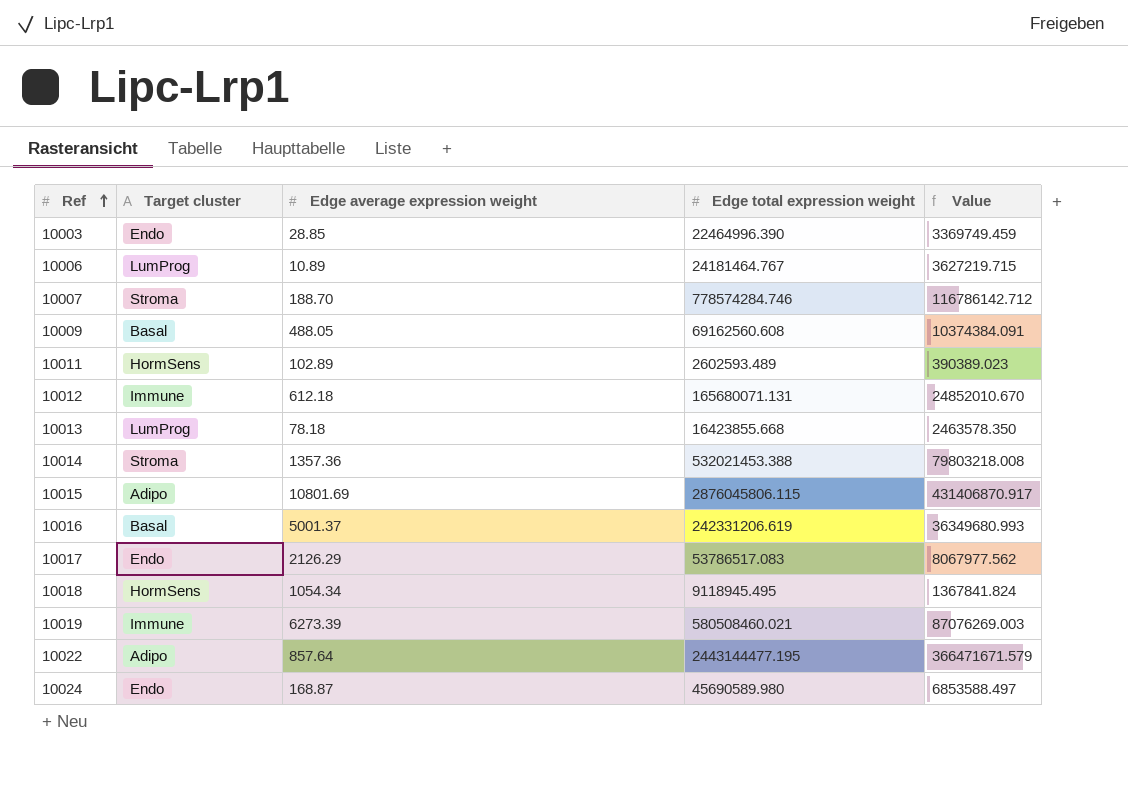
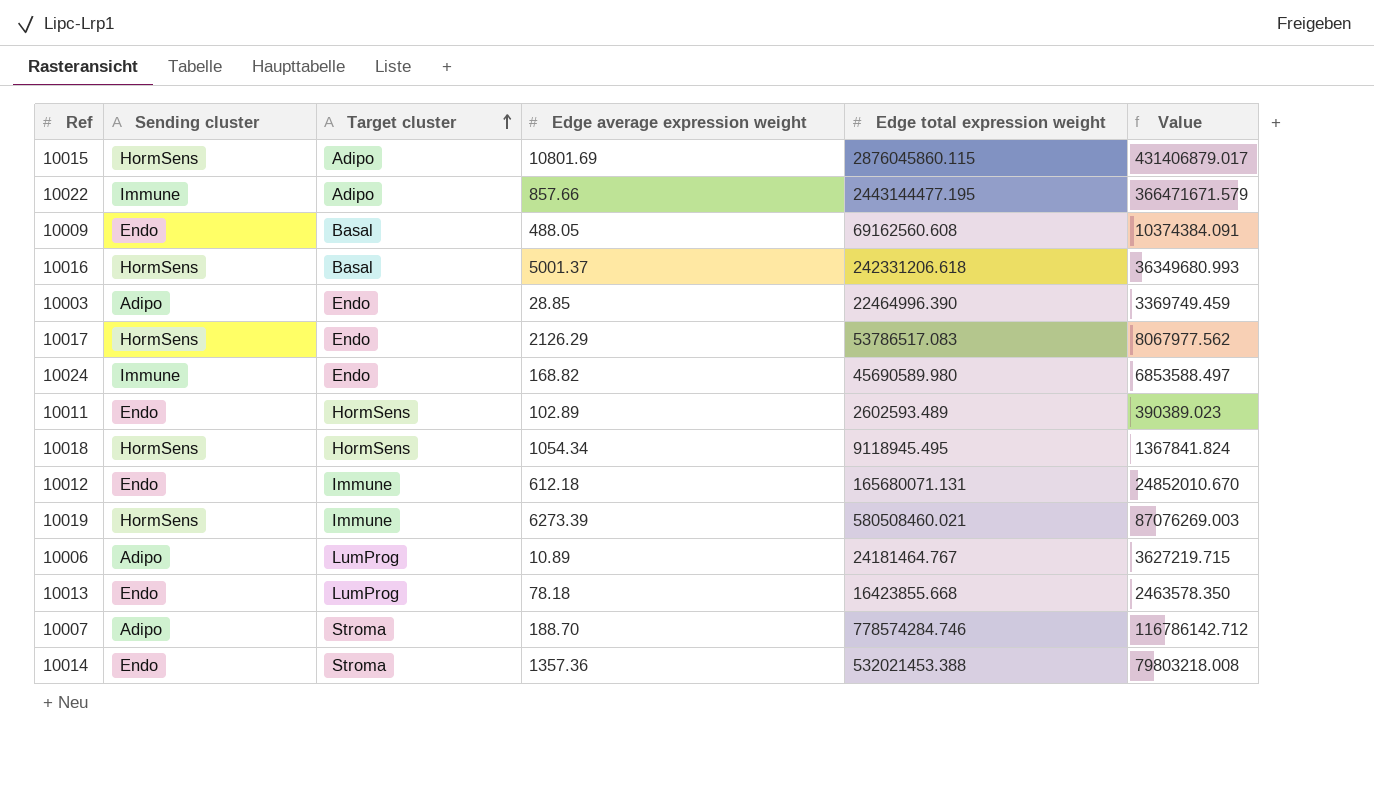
row order: Ref ascending -> Target cluster ascending
column Sending cluster | position: none -> 2
10015 | Edge total expression weight: 2876045806.115 -> 2876045860.115
10015 | Value: 431406870.917 -> 431406879.017
10022 | Edge average expression weight: 857.64 -> 857.66
10016 | Edge total expression weight: 242331206.619 -> 242331206.618
10024 | Edge average expression weight: 168.87 -> 168.82

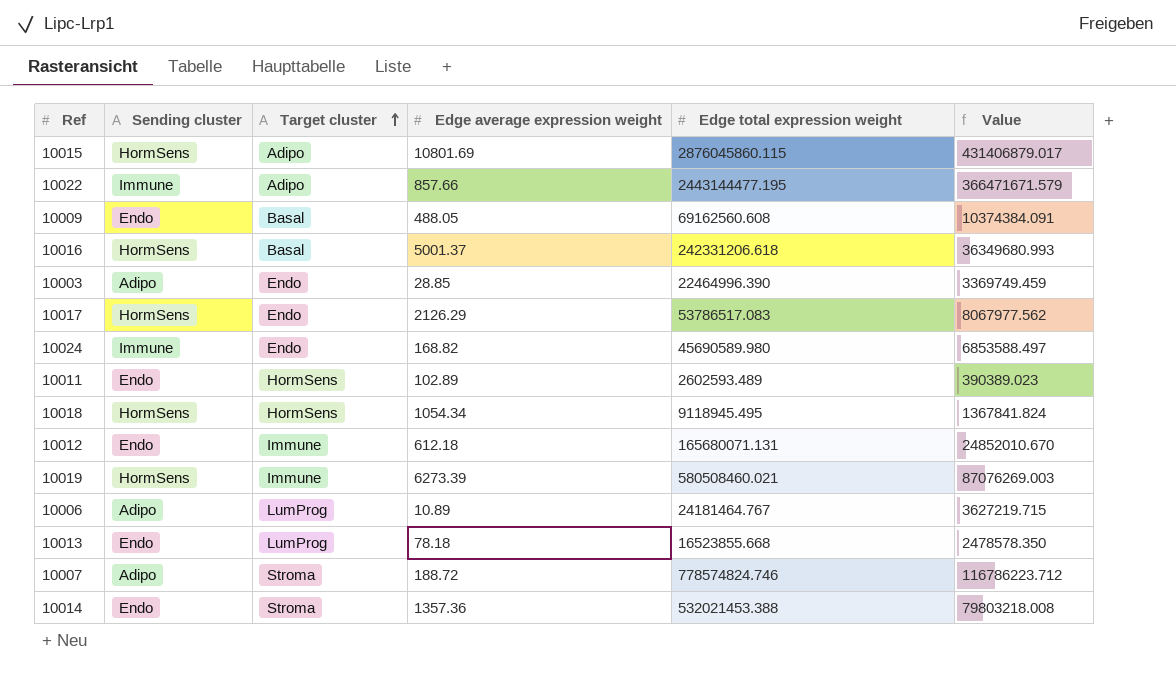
10013 | Edge total expression weight: 16423855.668 -> 16523855.668
10013 | Value: 2463578.350 -> 2478578.350
10007 | Edge average expression weight: 188.70 -> 188.72
10007 | Edge total expression weight: 778574284.746 -> 778574824.746
10007 | Value: 116786142.712 -> 116786223.712

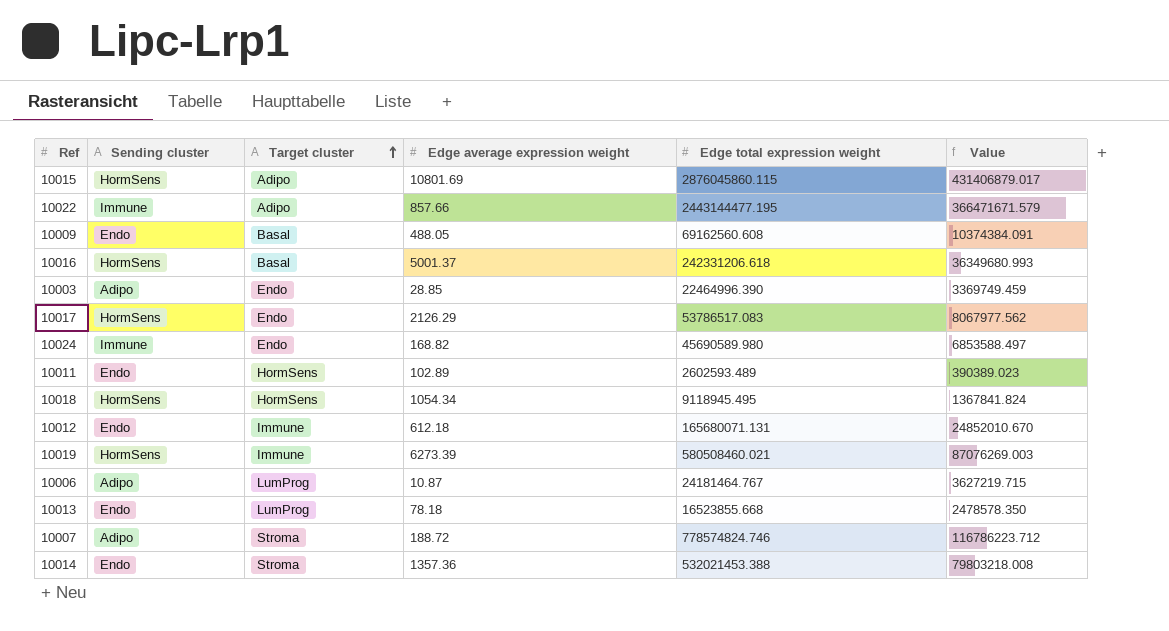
10006 | Edge average expression weight: 10.89 -> 10.87

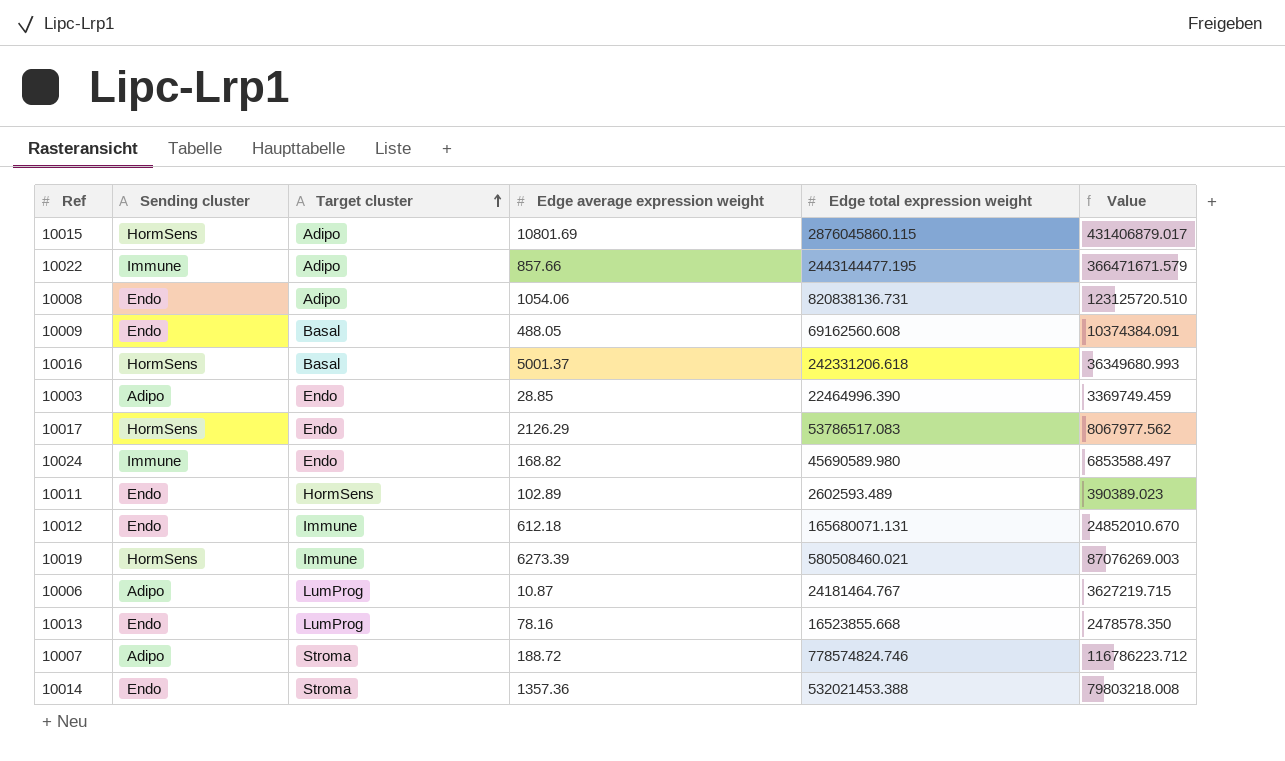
row 10018: HormSens | HormSens | 1054.34 | 9118945.495 | 1367841.824 -> none
row 10008: none -> Endo | Adipo | 1054.06 | 820838136.731 | 123125720.510
10013 | Edge average expression weight: 78.18 -> 78.16

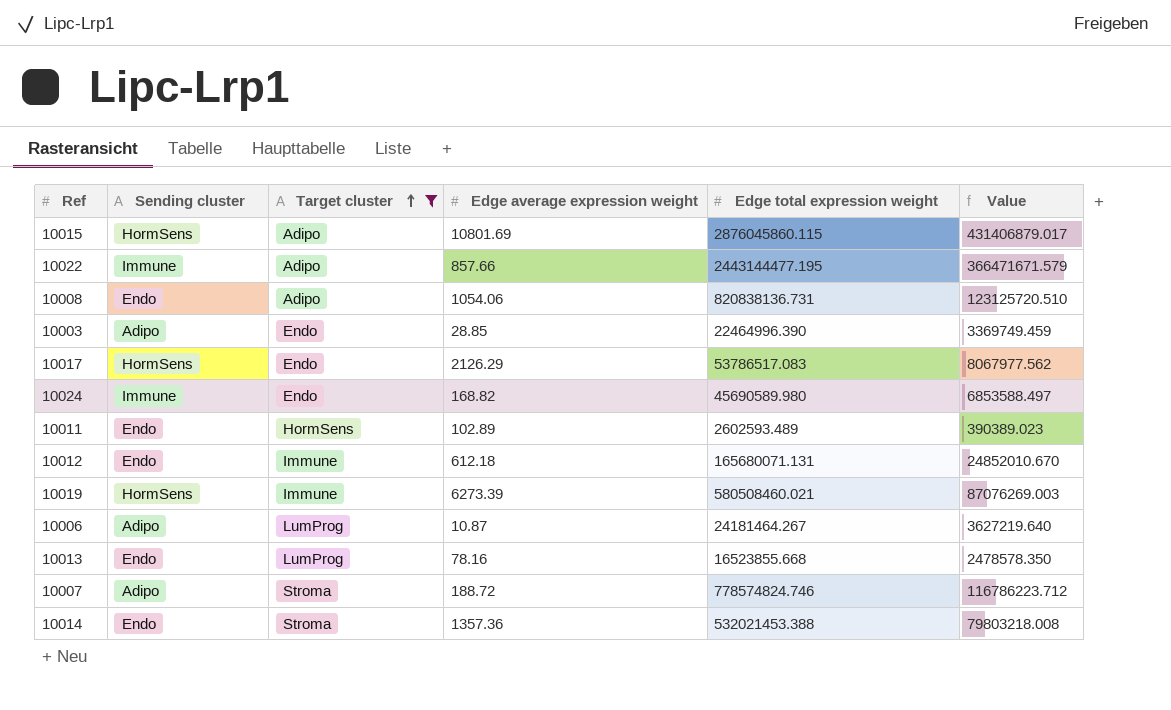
filter: none -> Target cluster != Basal
10006 | Edge total expression weight: 24181464.767 -> 24181464.267
10006 | Value: 3627219.715 -> 3627219.640

